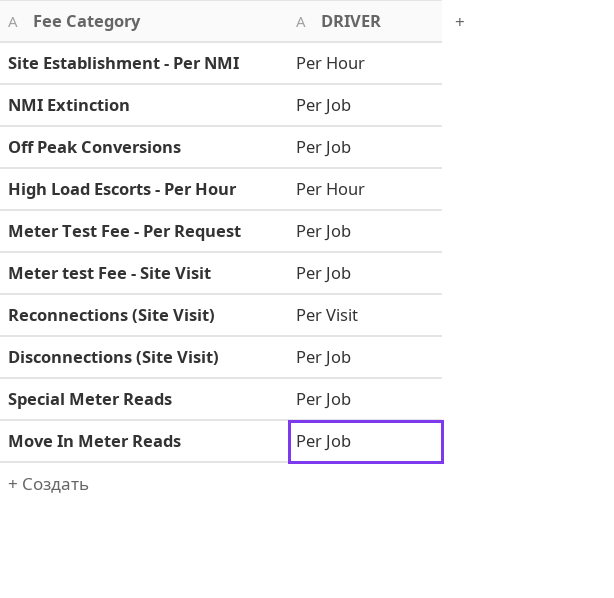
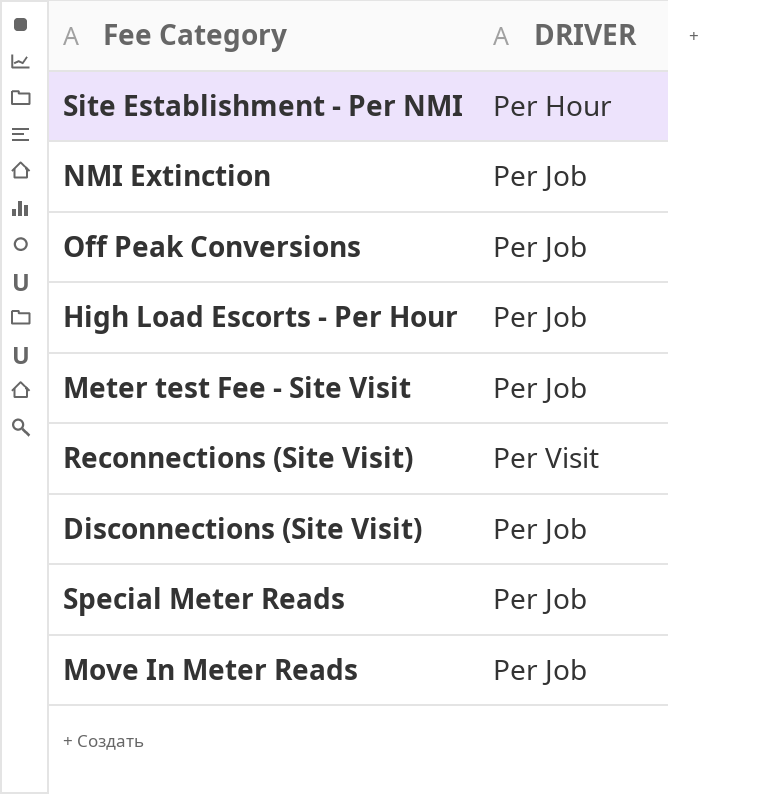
row Meter Test Fee - Per Request: Per Job -> none
High Load Escorts - Per Hour | DRIVER: Per Hour -> Per Job

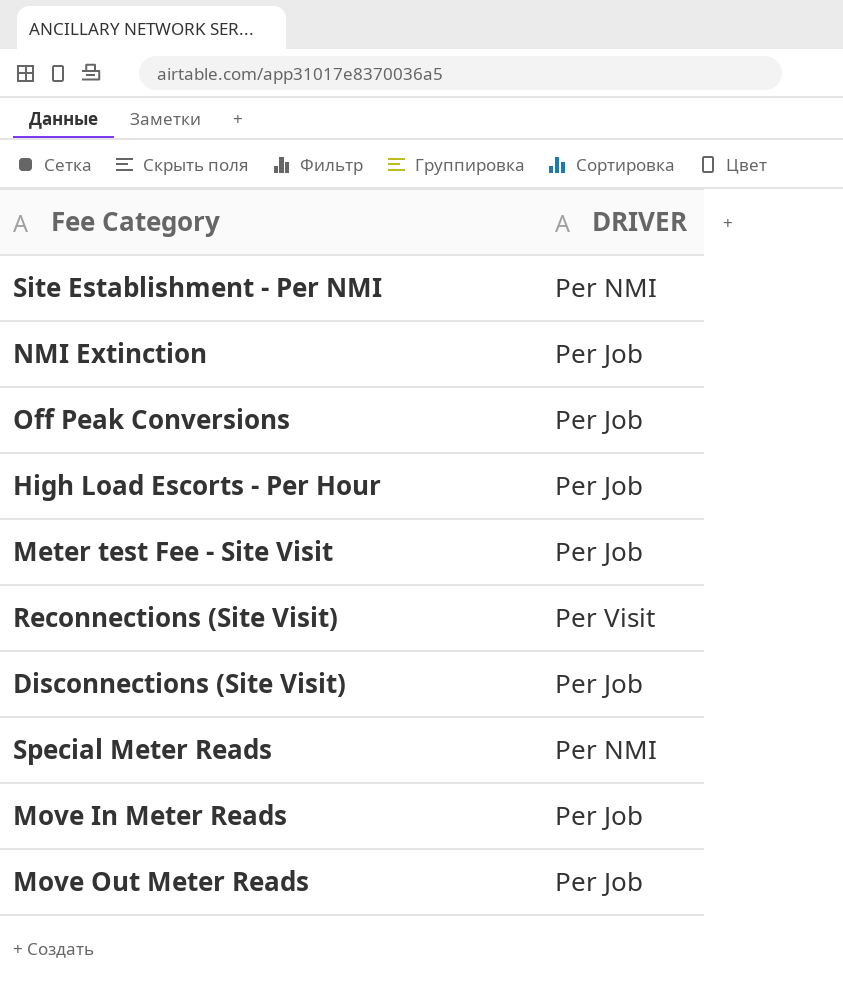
Site Establishment - Per NMI | DRIVER: Per Hour -> Per NMI
Special Meter Reads | DRIVER: Per Job -> Per NMI
row Move Out Meter Reads: none -> Per Job

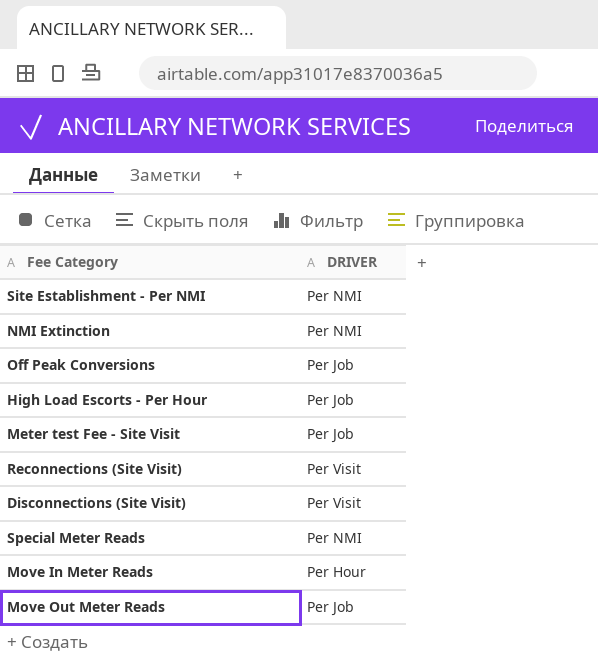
NMI Extinction | DRIVER: Per Job -> Per NMI
Disconnections (Site Visit) | DRIVER: Per Job -> Per Visit
Move In Meter Reads | DRIVER: Per Job -> Per Hour

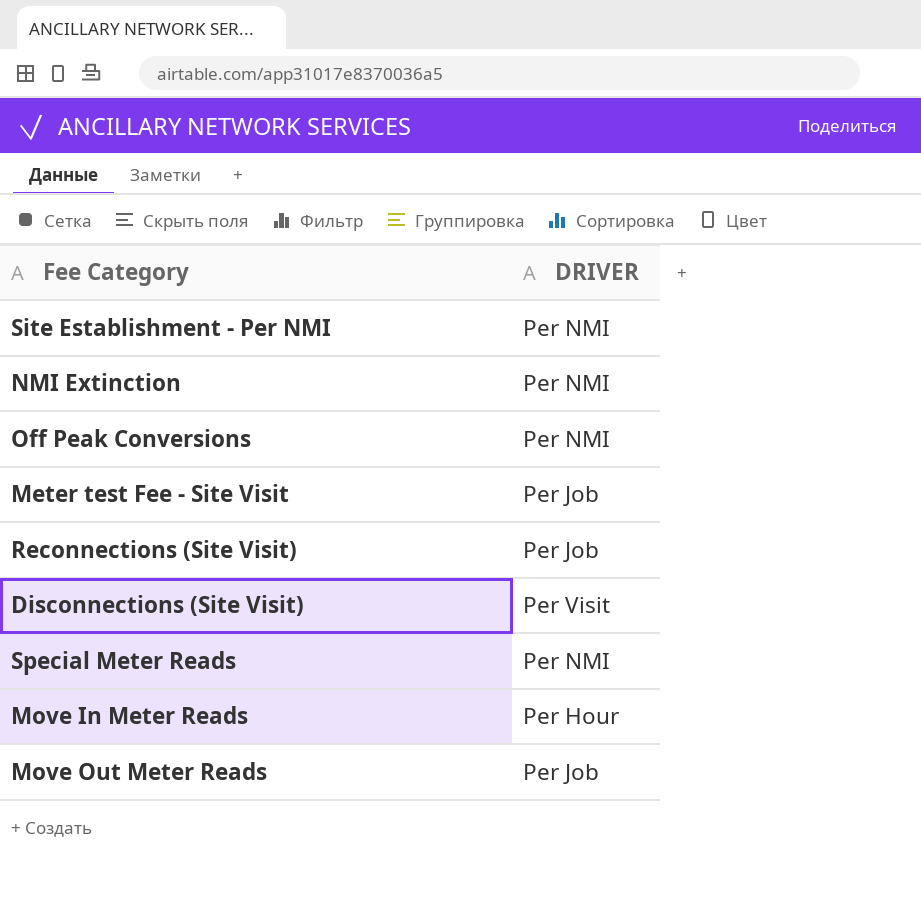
row High Load Escorts - Per Hour: Per Job -> none
Off Peak Conversions | DRIVER: Per Job -> Per NMI
Reconnections (Site Visit) | DRIVER: Per Visit -> Per Job

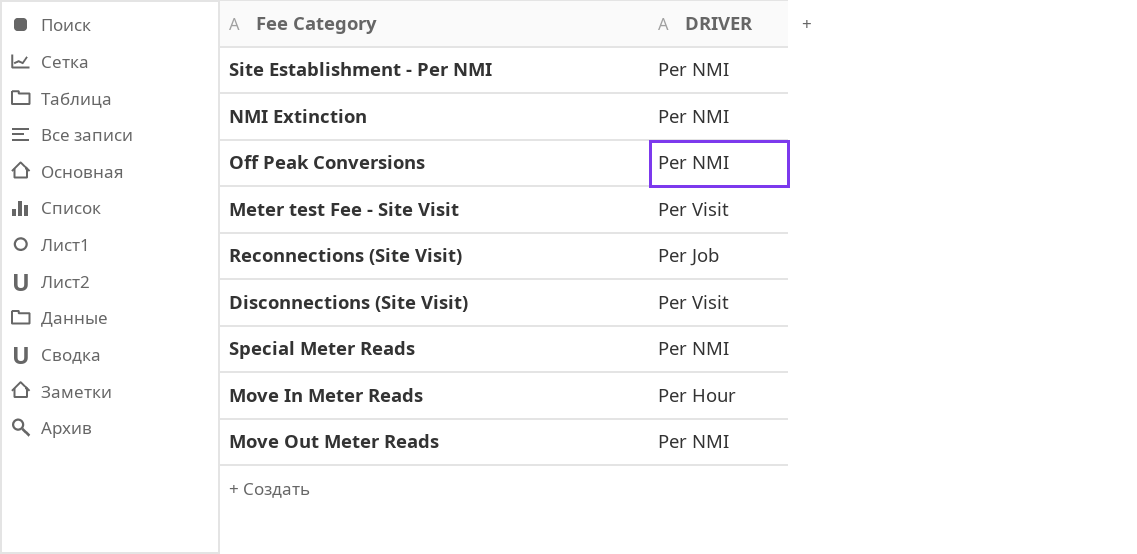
Meter test Fee - Site Visit | DRIVER: Per Job -> Per Visit
Move Out Meter Reads | DRIVER: Per Job -> Per NMI

